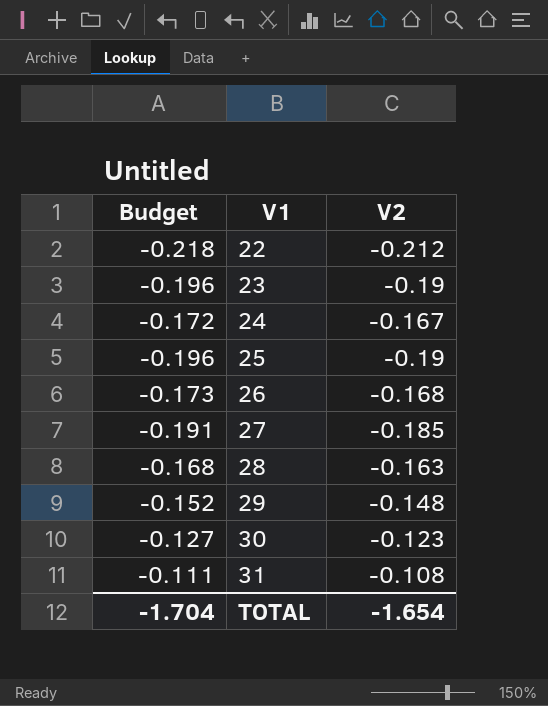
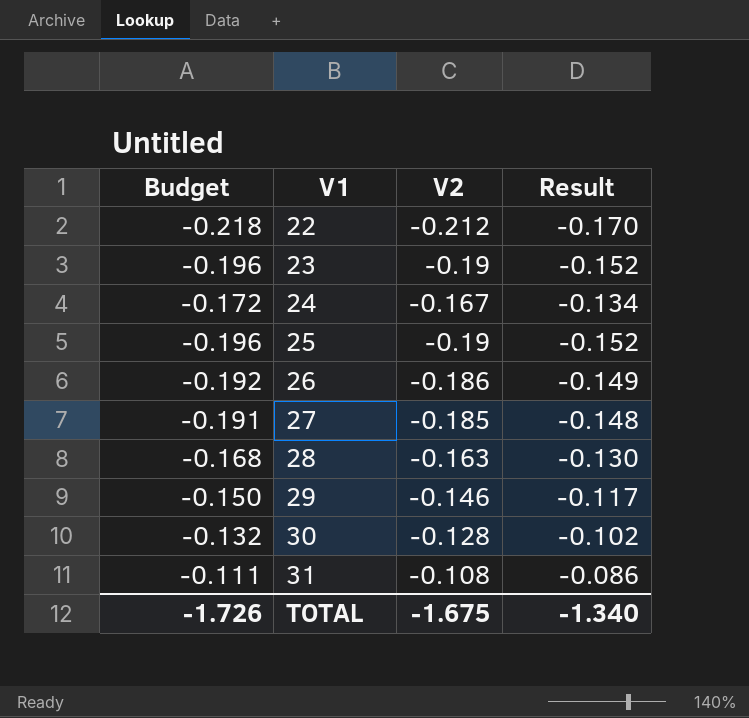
column Result | formula: none -> [V2] * 0.8
26 | Budget: -0.173 -> -0.192
26 | V2: -0.168 -> -0.186
29 | Budget: -0.152 -> -0.150
29 | V2: -0.148 -> -0.146
30 | Budget: -0.127 -> -0.132
30 | V2: -0.123 -> -0.128
TOTAL | Budget: -1.704 -> -1.726
TOTAL | V2: -1.654 -> -1.675

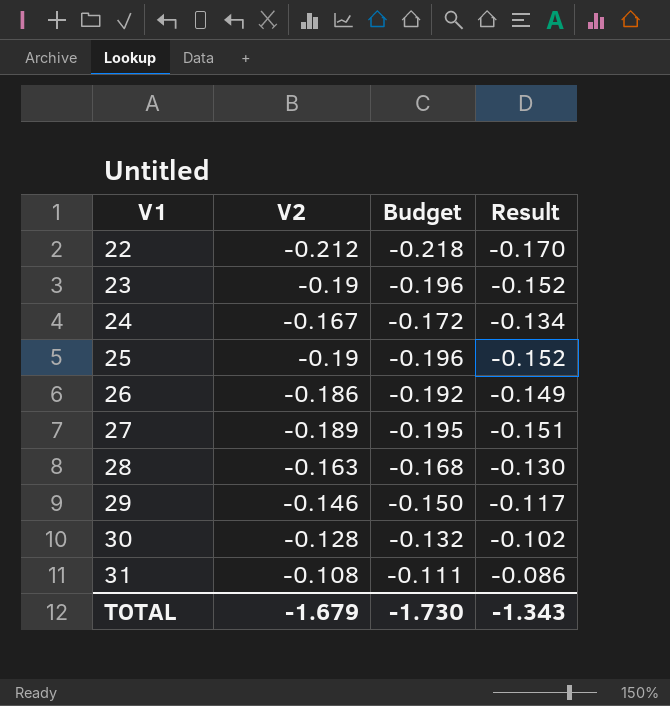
column Budget | position: 1 -> 3
27 | V2: -0.185 -> -0.189
27 | Budget: -0.191 -> -0.195
27 | Result: -0.148 -> -0.151
TOTAL | V2: -1.675 -> -1.679
TOTAL | Budget: -1.726 -> -1.730
TOTAL | Result: -1.340 -> -1.343

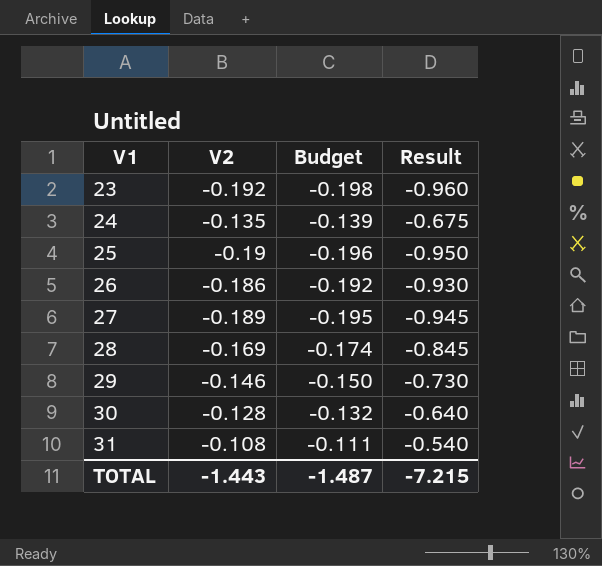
column Result | formula: [V2] * 0.8 -> [V2] * 5
row 22: -0.212 | -0.218 | -0.170 -> none
23 | V2: -0.19 -> -0.192
23 | Budget: -0.196 -> -0.198
24 | V2: -0.167 -> -0.135
24 | Budget: -0.172 -> -0.139
28 | V2: -0.163 -> -0.169
28 | Budget: -0.168 -> -0.174
TOTAL | V2: -1.679 -> -1.443
TOTAL | Budget: -1.730 -> -1.487
TOTAL | Result: -1.343 -> -7.215

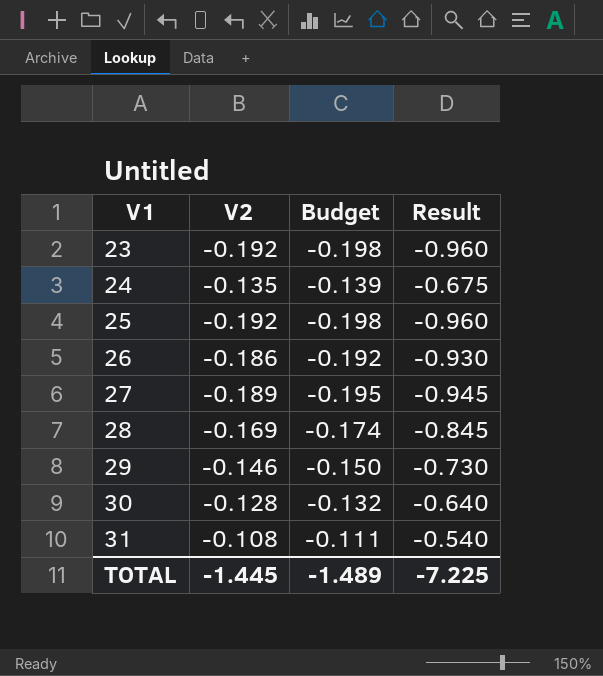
25 | V2: -0.19 -> -0.192
25 | Budget: -0.196 -> -0.198
25 | Result: -0.950 -> -0.960
TOTAL | V2: -1.443 -> -1.445
TOTAL | Budget: -1.487 -> -1.489
TOTAL | Result: -7.215 -> -7.225

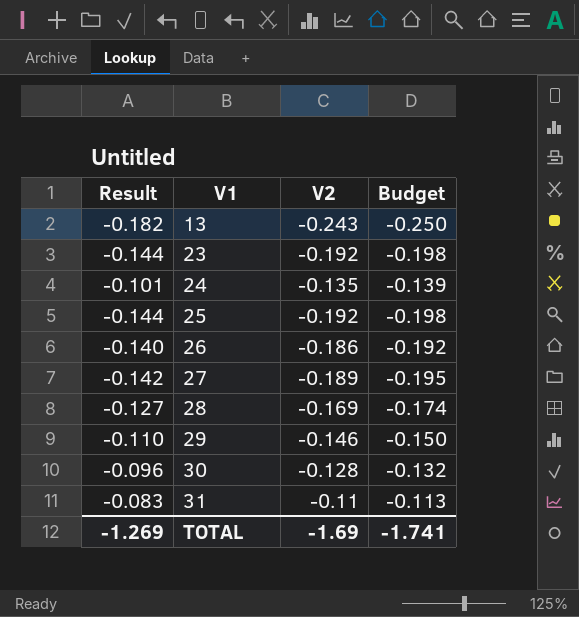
column Result | formula: [V2] * 5 -> [V2] * 0.75
column Result | position: 4 -> 1
row 13: none -> -0.182 | -0.243 | -0.250
31 | V2: -0.108 -> -0.11
31 | Budget: -0.111 -> -0.113
TOTAL | Result: -7.225 -> -1.269
TOTAL | V2: -1.445 -> -1.69
TOTAL | Budget: -1.489 -> -1.741

